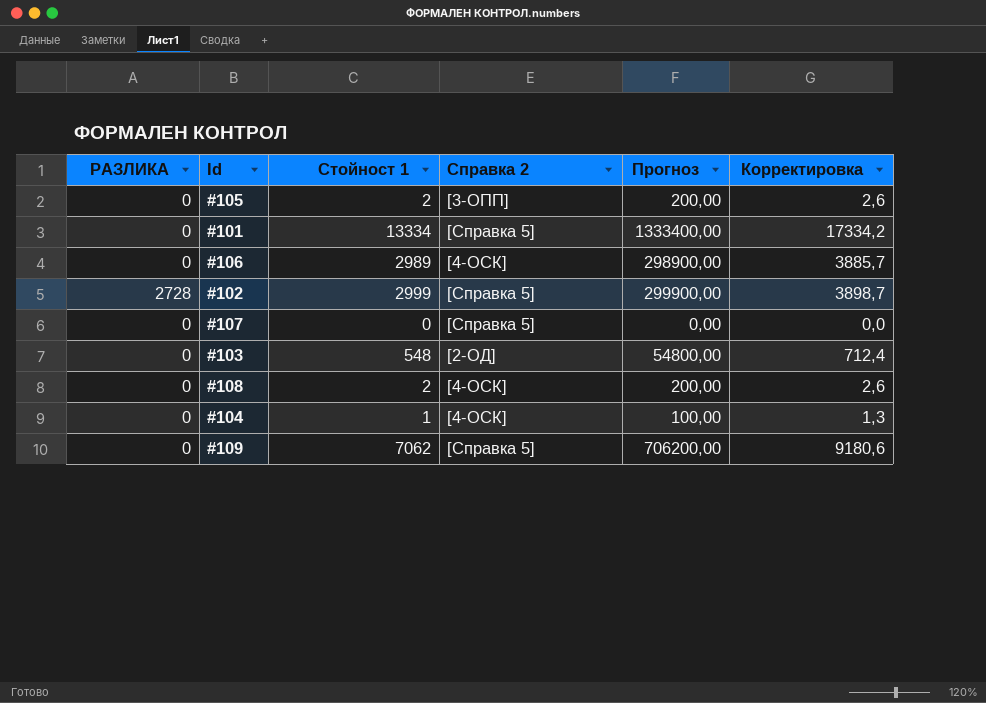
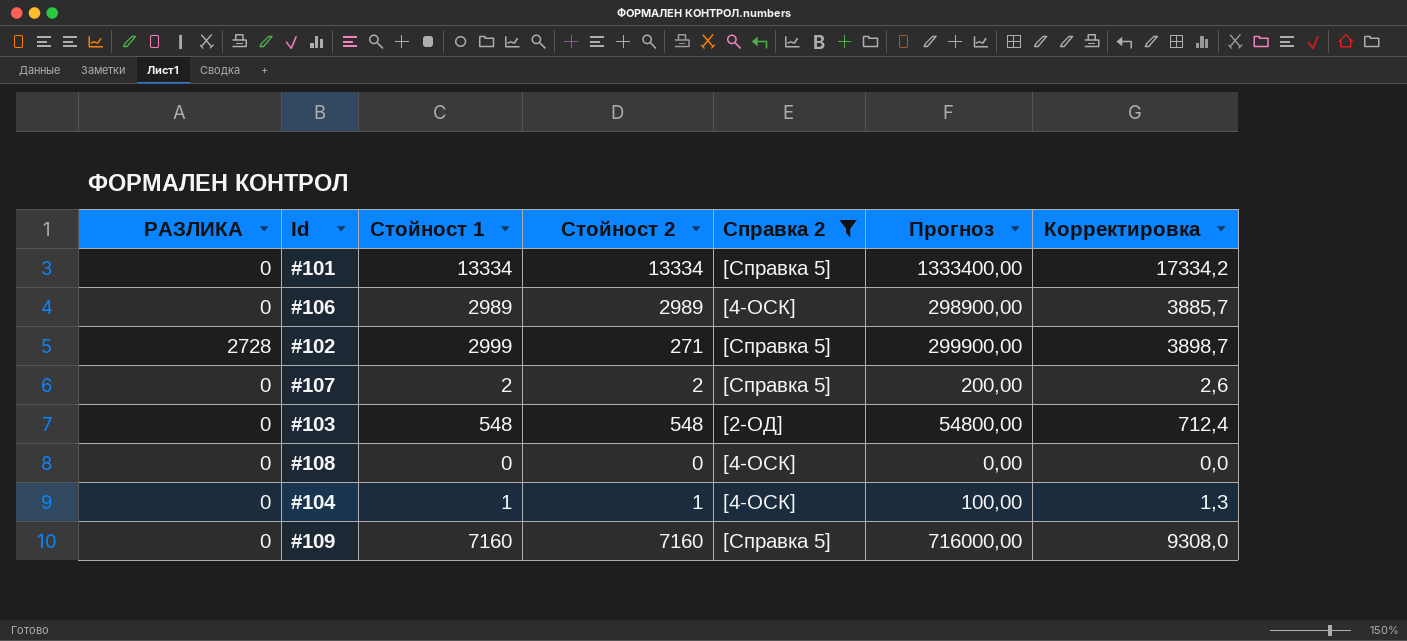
filter: none -> Справка 2 != [3-ОПП]
column Стойност 2 | formula: none -> [Стойност 1] - [РАЗЛИКА]
#107 | Стойност 1: 0 -> 2
#107 | Прогноз: 0,00 -> 200,00
#107 | Корректировка: 0,0 -> 2,6
#108 | Стойност 1: 2 -> 0
#108 | Прогноз: 200,00 -> 0,00
#108 | Корректировка: 2,6 -> 0,0
#109 | Стойност 1: 7062 -> 7160
#109 | Прогноз: 706200,00 -> 716000,00
#109 | Корректировка: 9180,6 -> 9308,0

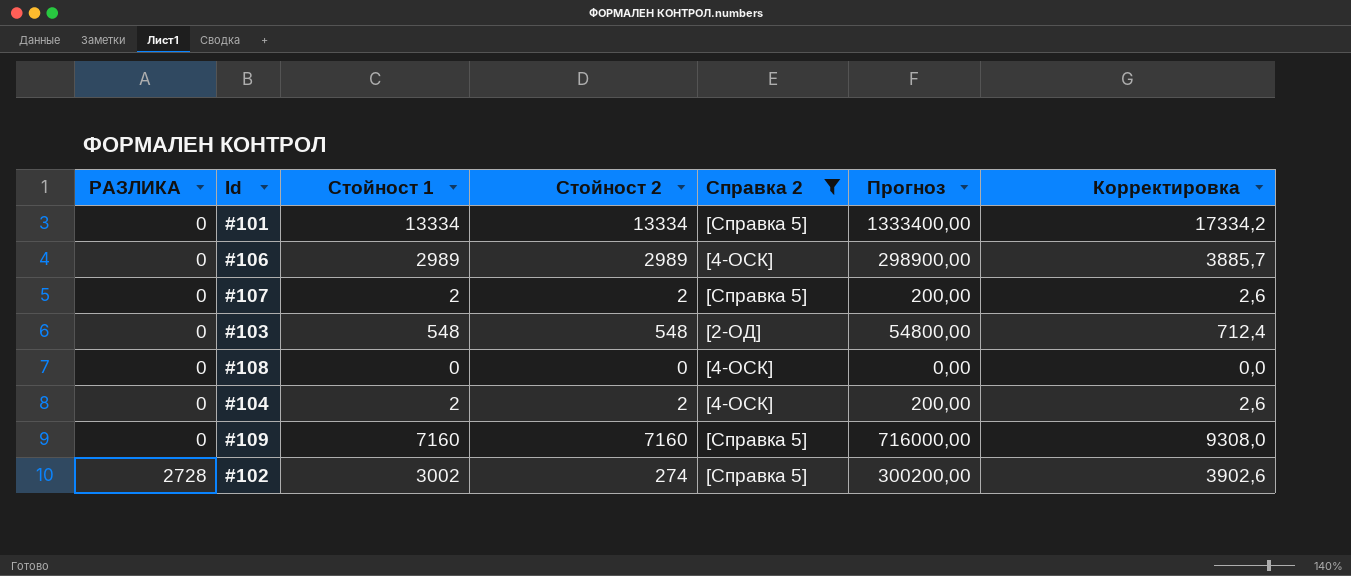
row order: none -> РАЗЛИКА ascending
#104 | Стойност 1: 1 -> 2
#104 | Стойност 2: 1 -> 2
#104 | Прогноз: 100,00 -> 200,00
#104 | Корректировка: 1,3 -> 2,6
#102 | Стойност 1: 2999 -> 3002
#102 | Стойност 2: 271 -> 274
#102 | Прогноз: 299900,00 -> 300200,00
#102 | Корректировка: 3898,7 -> 3902,6

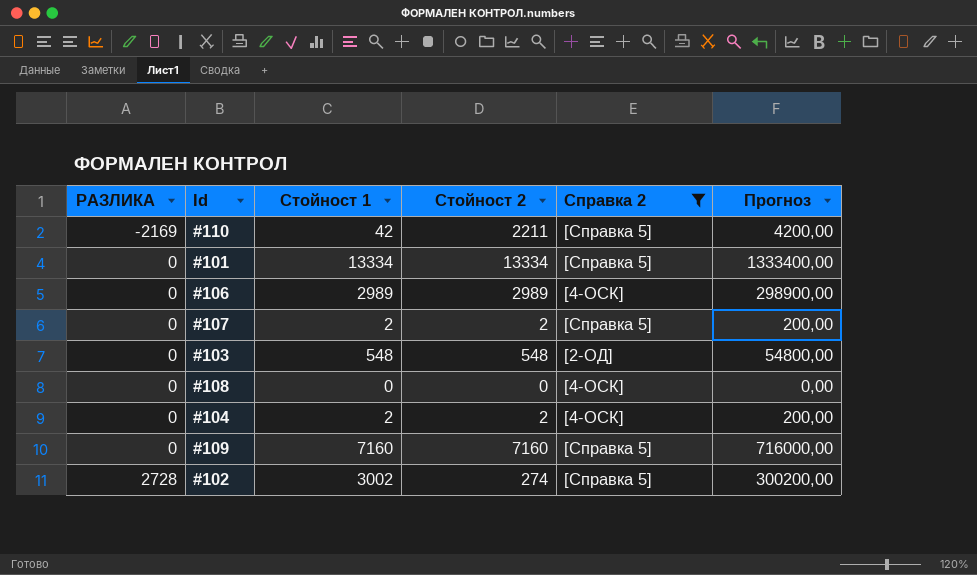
column Корректировка | formula: [Стойност 1] * 1,3 -> none
row #110: none -> -2169 | 42 | 2211 | [Справка 5] | 4200,00

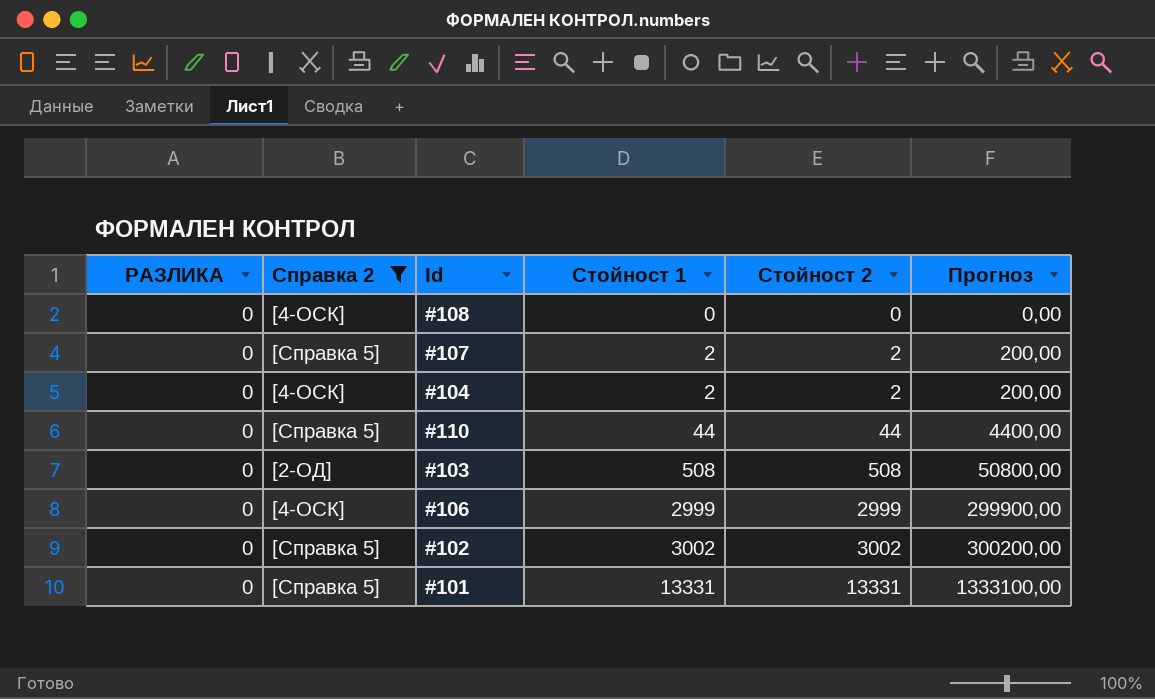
row order: РАЗЛИКА ascending -> Стойност 1 ascending
column Справка 2 | position: 5 -> 2
row #109: 0 | 7160 | 7160 | [Справка 5] | 716000,00 -> none
#110 | РАЗЛИКА: -2169 -> 0
#110 | Стойност 1: 42 -> 44
#110 | Стойност 2: 2211 -> 44
#110 | Прогноз: 4200,00 -> 4400,00
#103 | Стойност 1: 548 -> 508
#103 | Стойност 2: 548 -> 508
#103 | Прогноз: 54800,00 -> 50800,00
#106 | Стойност 1: 2989 -> 2999
#106 | Стойност 2: 2989 -> 2999
#106 | Прогноз: 298900,00 -> 299900,00
#102 | РАЗЛИКА: 2728 -> 0
#102 | Стойност 2: 274 -> 3002
#101 | Стойност 1: 13334 -> 13331
#101 | Стойност 2: 13334 -> 13331
#101 | Прогноз: 1333400,00 -> 1333100,00

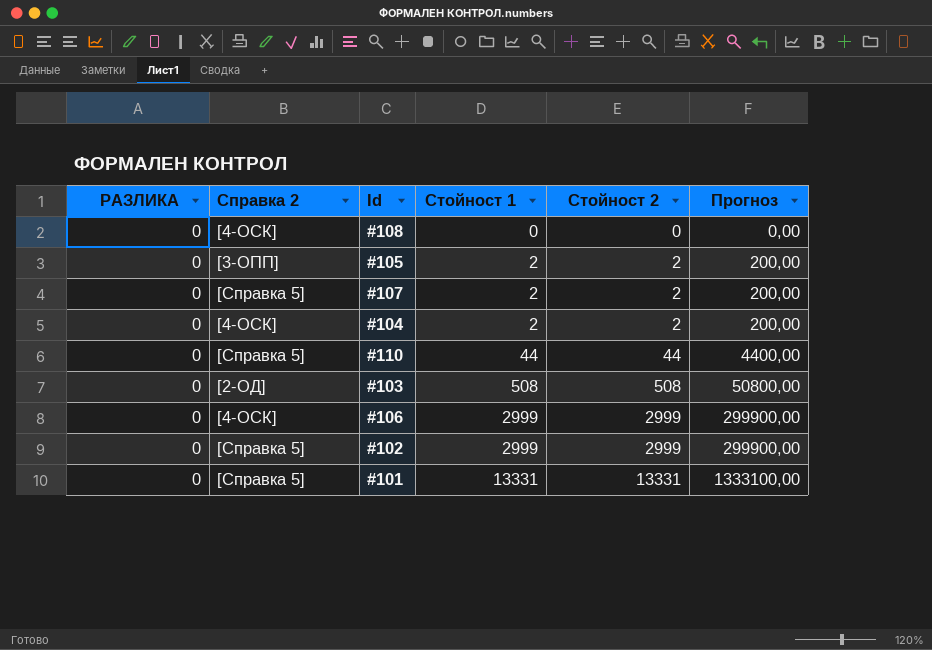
filter: Справка 2 != [3-ОПП] -> none
#102 | Стойност 1: 3002 -> 2999
#102 | Стойност 2: 3002 -> 2999
#102 | Прогноз: 300200,00 -> 299900,00

